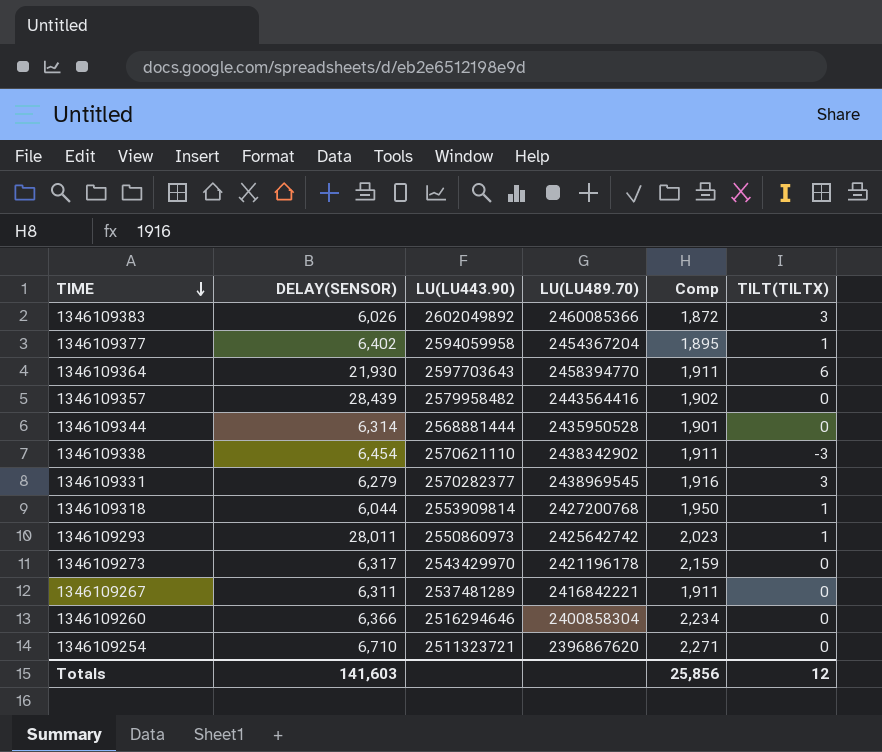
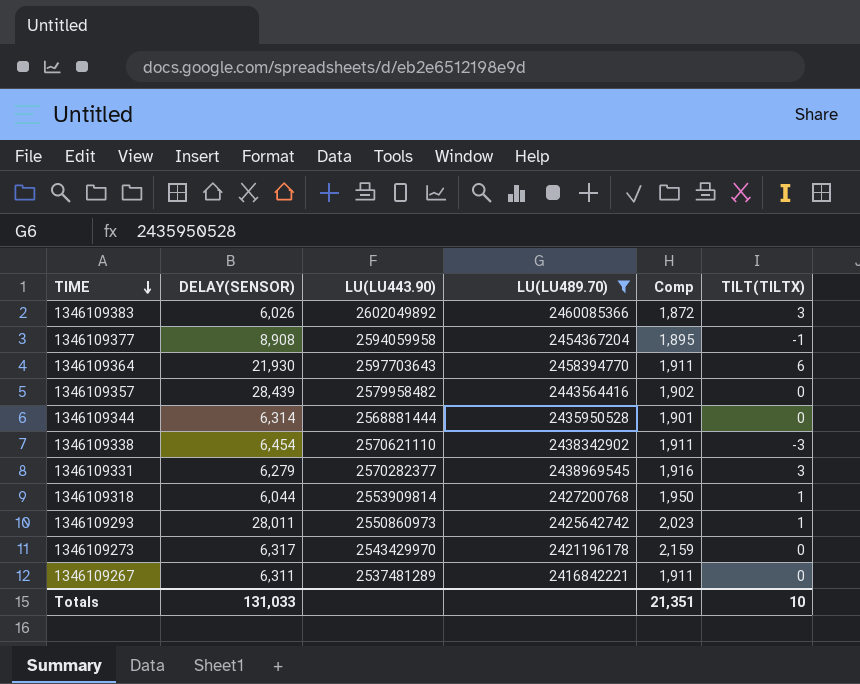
filter: none -> LU(LU489.70) >= 2416842221
1346109377 | DELAY(SENSOR): 6,402 -> 8,908
1346109377 | TILT(TILTX): 1 -> -1
Totals | DELAY(SENSOR): 141,603 -> 131,033
Totals | Comp: 25,856 -> 21,351
Totals | TILT(TILTX): 12 -> 10

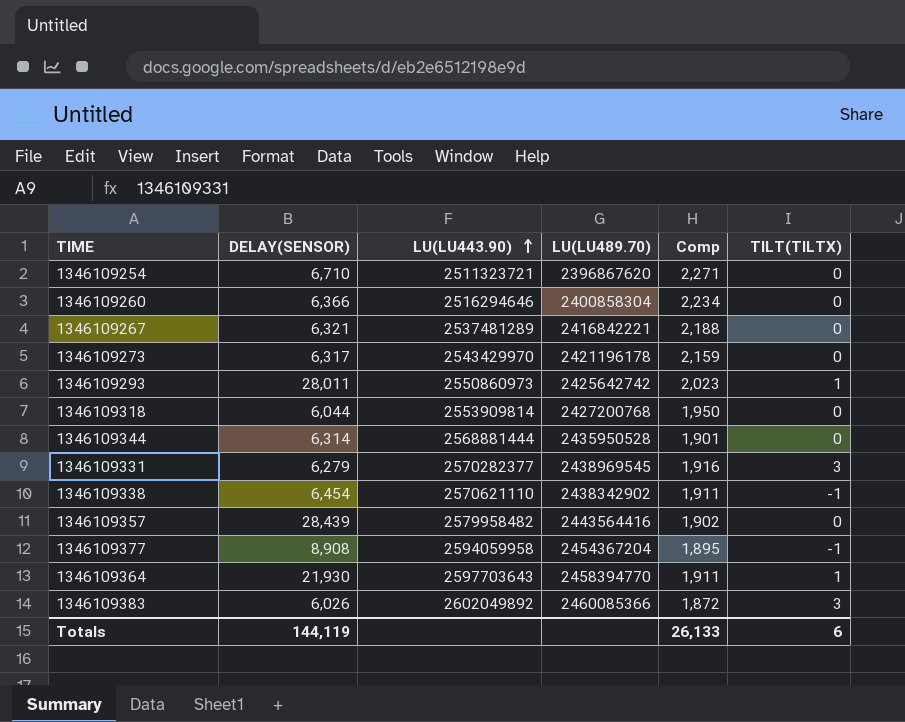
filter: LU(LU489.70) >= 2416842221 -> none
row order: TIME descending -> LU(LU443.90) ascending
1346109267 | DELAY(SENSOR): 6,311 -> 6,321
1346109267 | Comp: 1,911 -> 2,188
1346109318 | TILT(TILTX): 1 -> 0
1346109338 | TILT(TILTX): -3 -> -1
1346109364 | TILT(TILTX): 6 -> 1
Totals | DELAY(SENSOR): 131,033 -> 144,119
Totals | Comp: 21,351 -> 26,133
Totals | TILT(TILTX): 10 -> 6

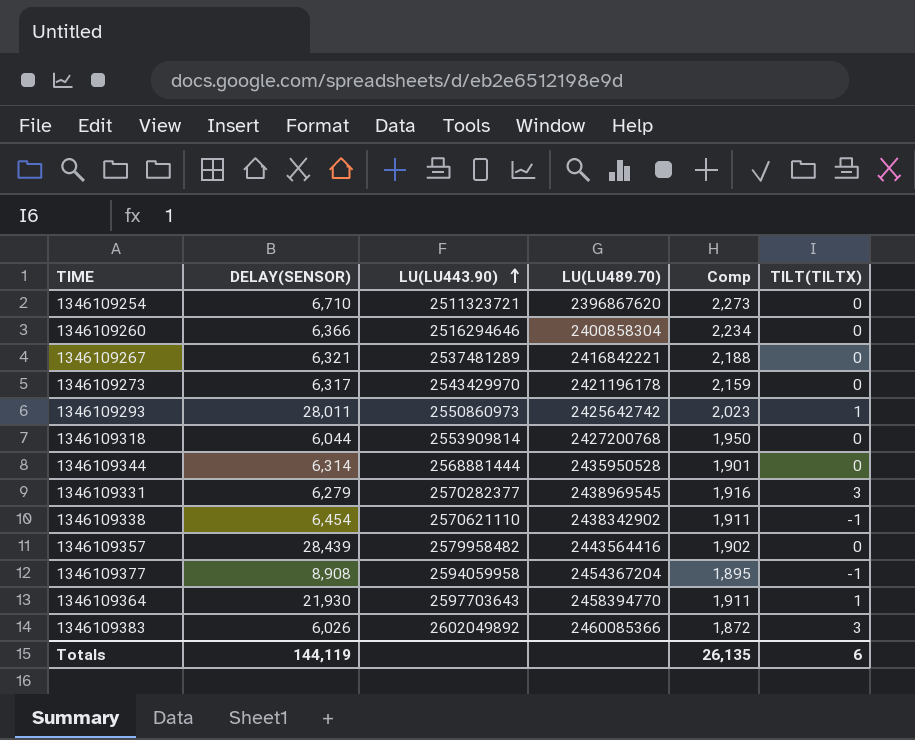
1346109254 | Comp: 2,271 -> 2,273
Totals | Comp: 26,133 -> 26,135

